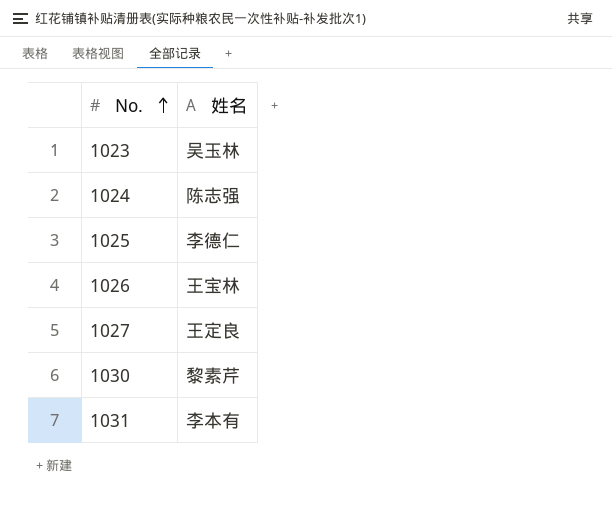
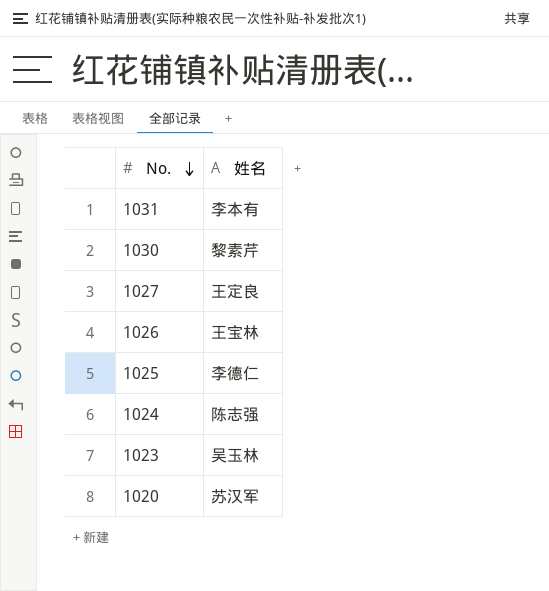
row order: No. ascending -> No. descending
row 1020: none -> 苏汉军

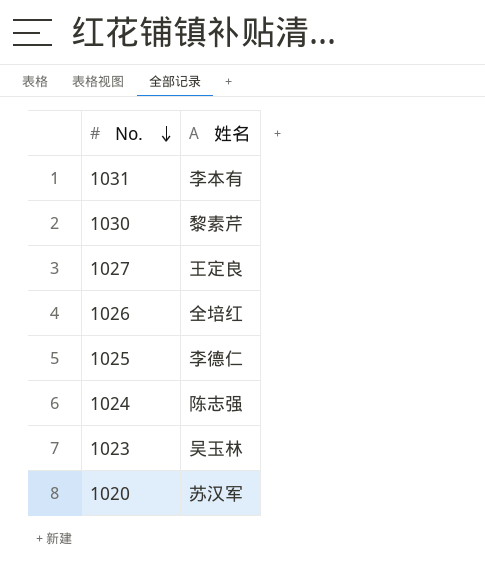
1026 | 姓名: 王宝林 -> 全培红

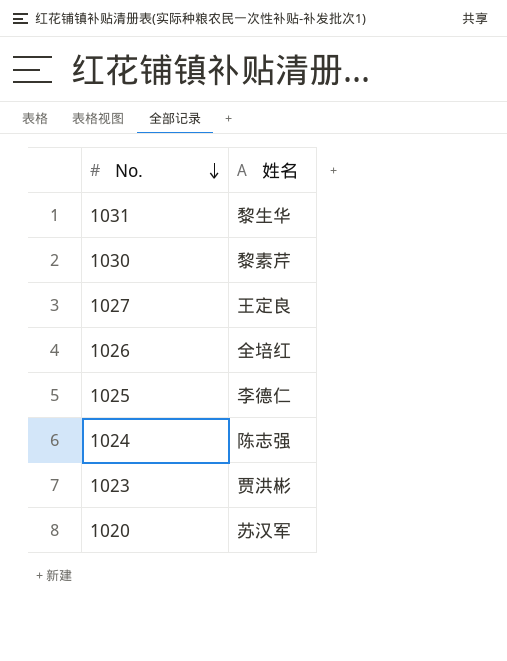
1031 | 姓名: 李本有 -> 黎生华
1023 | 姓名: 吴玉林 -> 贾洪彬

